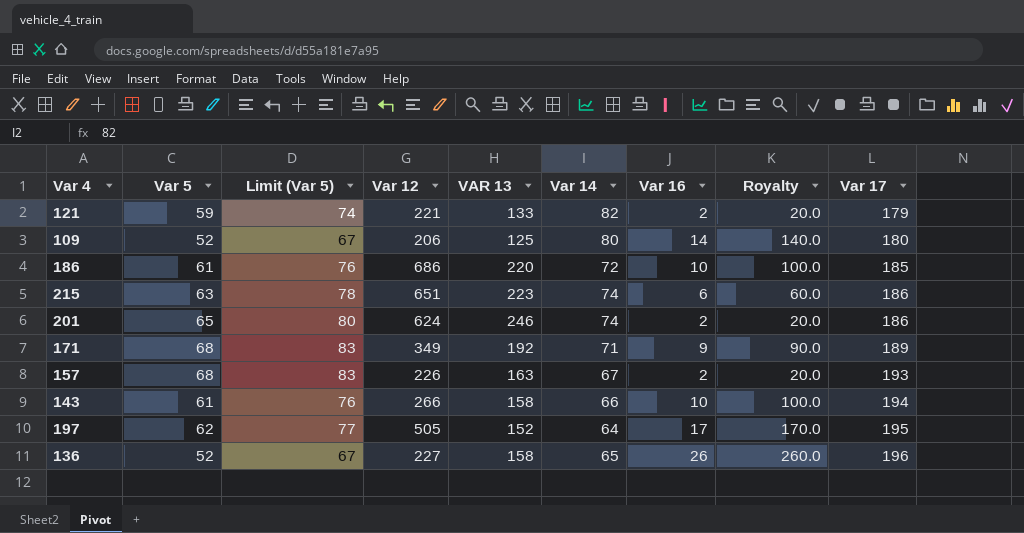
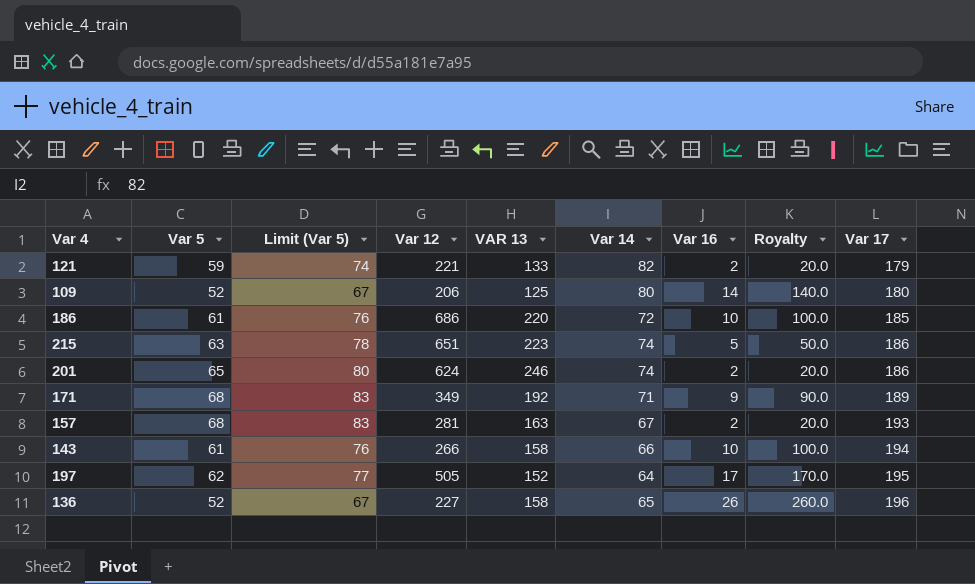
215 | Var 16: 6 -> 5
215 | Royalty: 60.0 -> 50.0
157 | Var 12: 226 -> 281

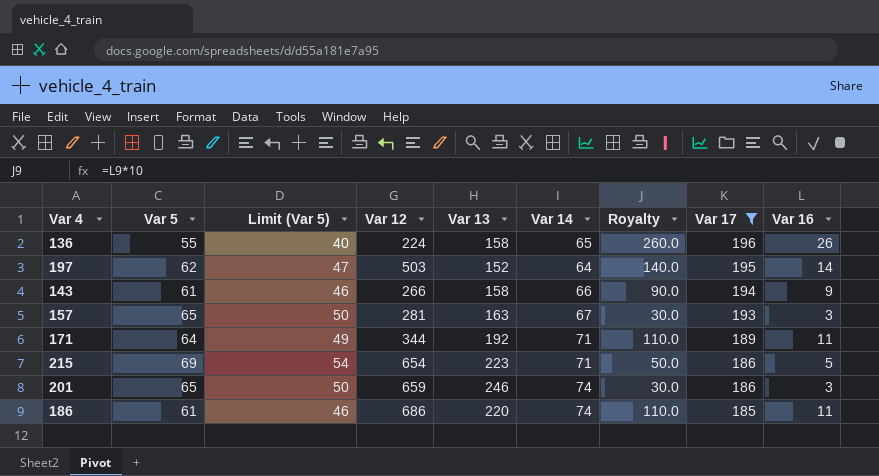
filter: none -> Var 17 >= 185
row order: Var 17 ascending -> Var 17 descending
column Limit (Var 5) | formula: [Var 5] + 15 -> [Var 5] - 15
column name: VAR 13 -> Var 13
column Var 16 | position: 7 -> 9
136 | Var 5: 52 -> 55
136 | Var 12: 227 -> 224
197 | Var 12: 505 -> 503
197 | Royalty: 170.0 -> 140.0
197 | Var 16: 17 -> 14
143 | Royalty: 100.0 -> 90.0
143 | Var 16: 10 -> 9
157 | Var 5: 68 -> 65
157 | Royalty: 20.0 -> 30.0
157 | Var 16: 2 -> 3
171 | Var 5: 68 -> 64
171 | Var 12: 349 -> 344
171 | Royalty: 90.0 -> 110.0
171 | Var 16: 9 -> 11
215 | Var 5: 63 -> 69
215 | Var 12: 651 -> 654
215 | Var 14: 74 -> 71
201 | Var 12: 624 -> 659
201 | Royalty: 20.0 -> 30.0
201 | Var 16: 2 -> 3
186 | Var 14: 72 -> 74
186 | Royalty: 100.0 -> 110.0
186 | Var 16: 10 -> 11

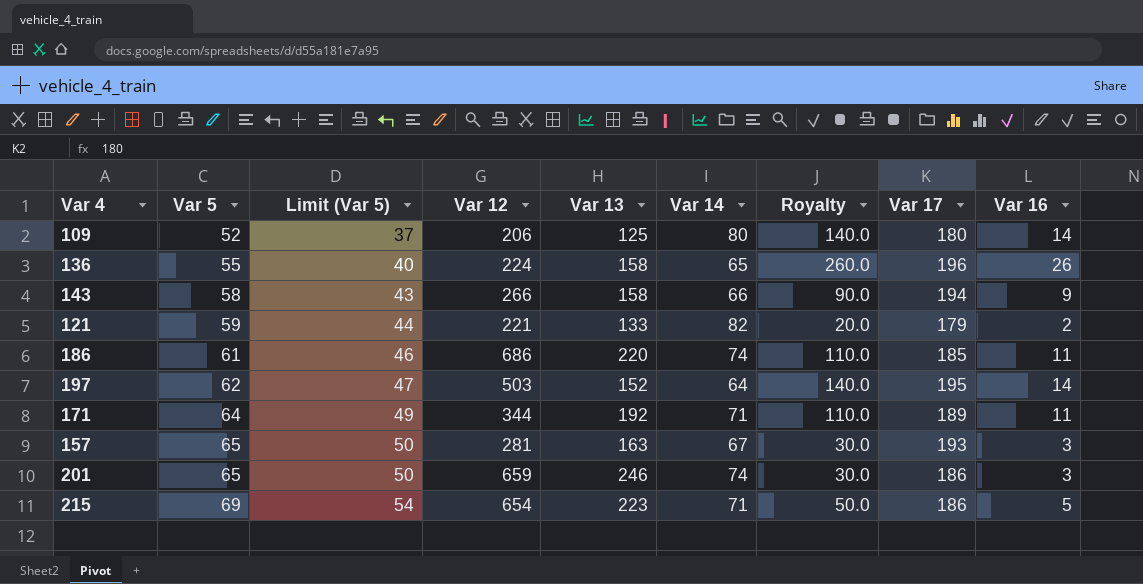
filter: Var 17 >= 185 -> none
row order: Var 17 descending -> Var 5 ascending
143 | Var 5: 61 -> 58
143 | Limit (Var 5): 46 -> 43

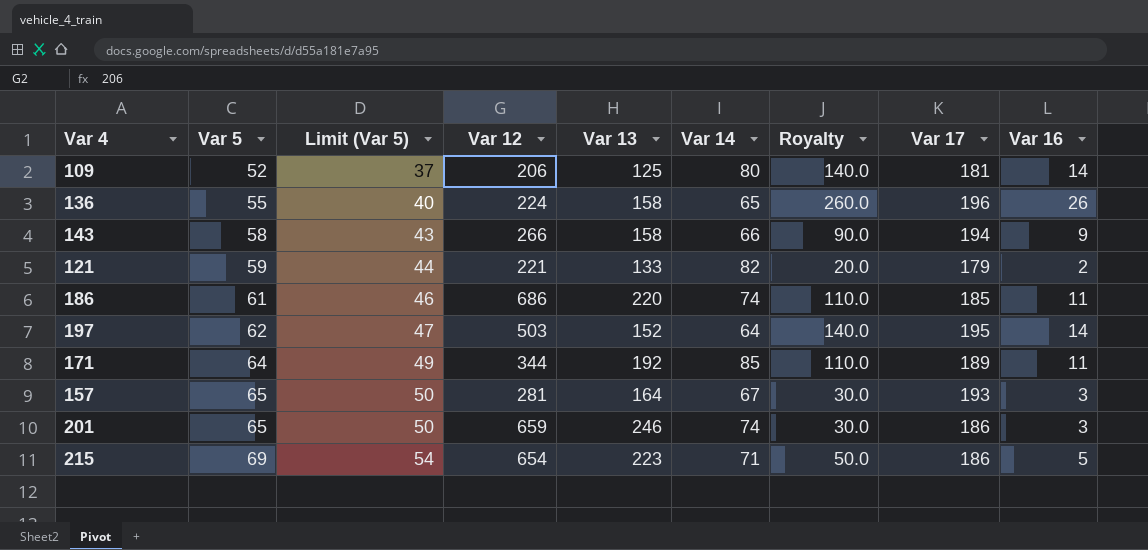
109 | Var 17: 180 -> 181
171 | Var 14: 71 -> 85
157 | Var 13: 163 -> 164

